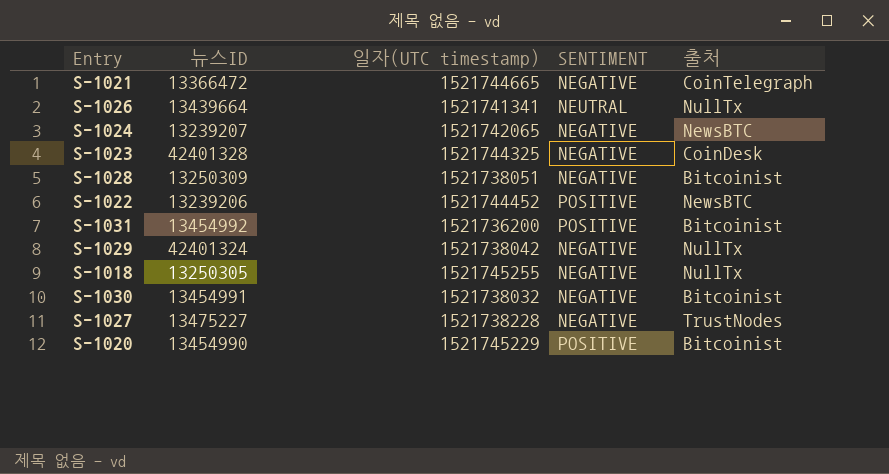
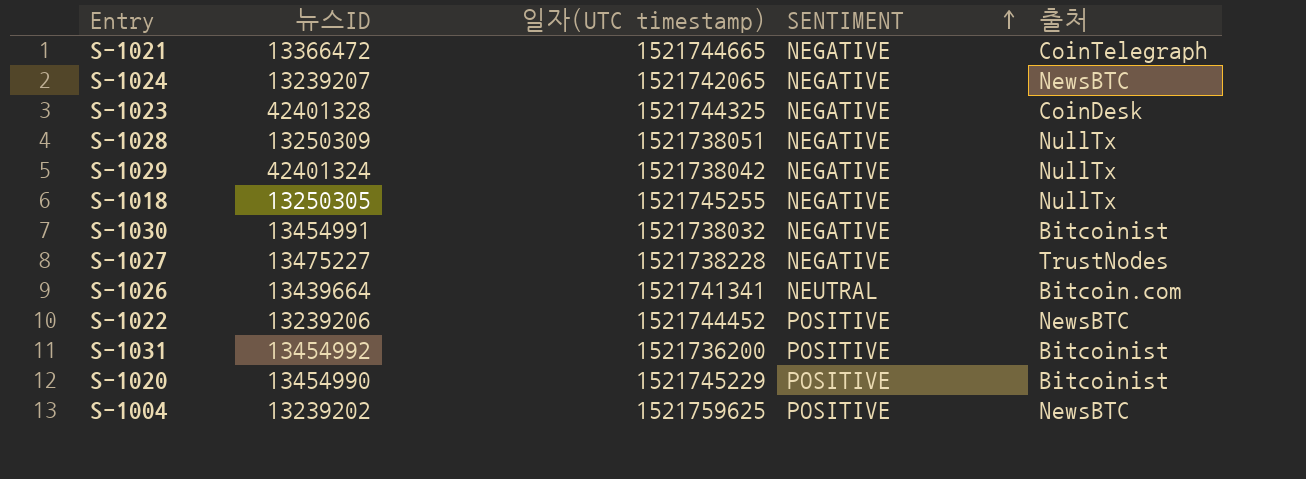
row order: none -> SENTIMENT ascending
S-1028 | 출처: Bitcoinist -> NullTx
S-1026 | 출처: NullTx -> Bitcoin.com
row S-1004: none -> 13239202 | 1521759625 | POSITIVE | NewsBTC

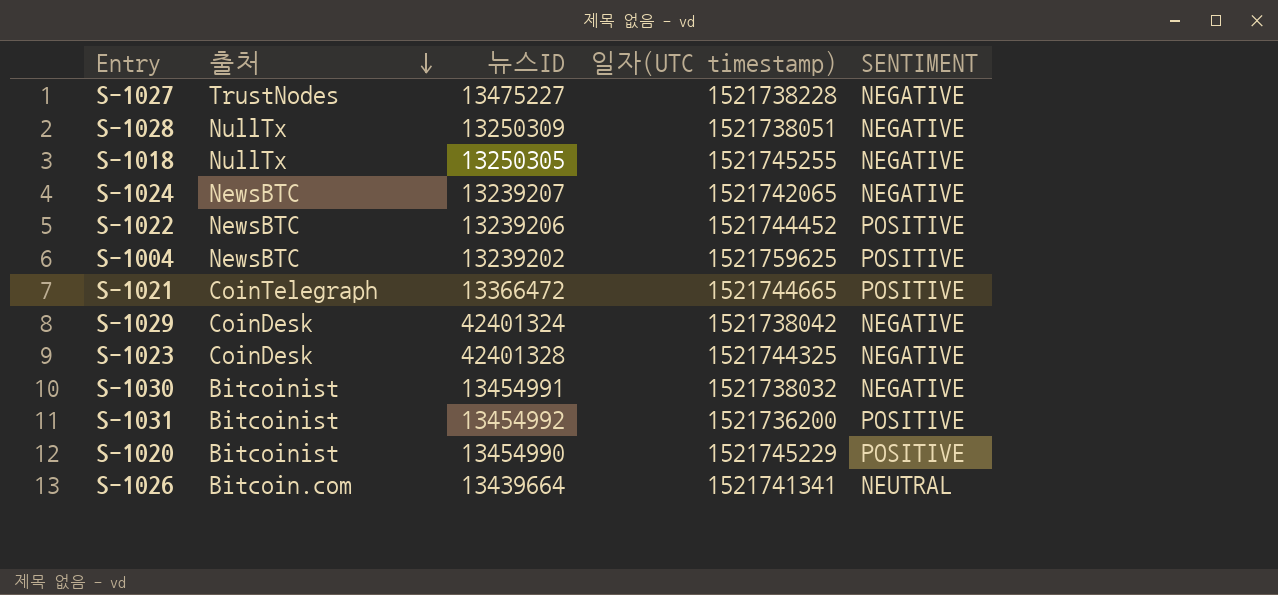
row order: SENTIMENT ascending -> 출처 descending
column 출처 | position: 5 -> 2
S-1021 | SENTIMENT: NEGATIVE -> POSITIVE
S-1029 | 출처: NullTx -> CoinDesk

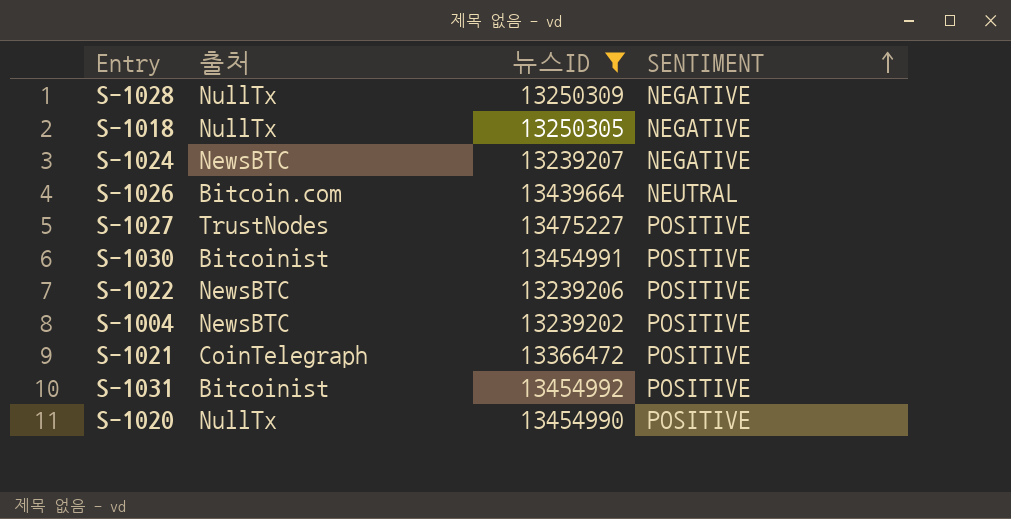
filter: none -> 뉴스ID <= 13475227
row order: 출처 descending -> SENTIMENT ascending
column 일자(UTC timestamp) | position: 4 -> none
S-1027 | SENTIMENT: NEGATIVE -> POSITIVE
S-1030 | SENTIMENT: NEGATIVE -> POSITIVE
S-1020 | 출처: Bitcoinist -> NullTx

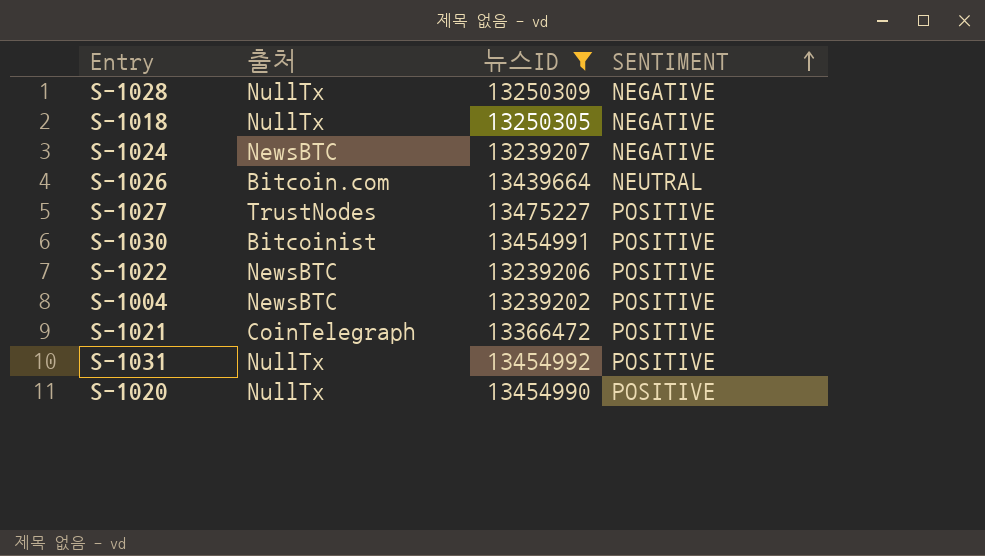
S-1031 | 출처: Bitcoinist -> NullTx

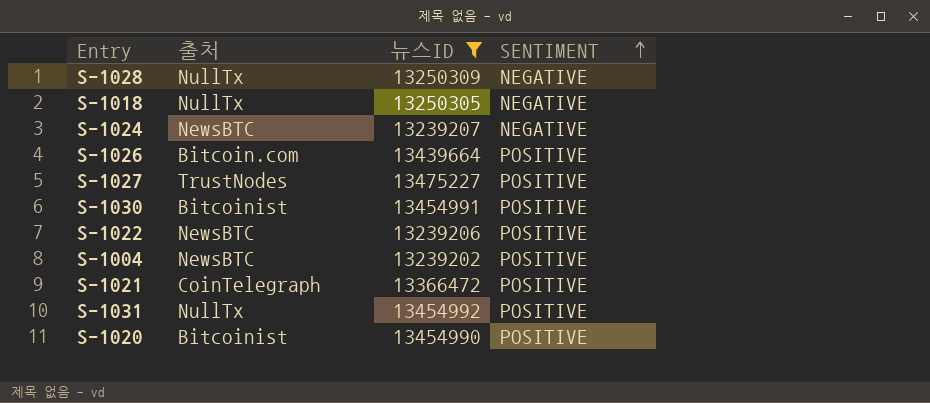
S-1026 | SENTIMENT: NEUTRAL -> POSITIVE
S-1020 | 출처: NullTx -> Bitcoinist

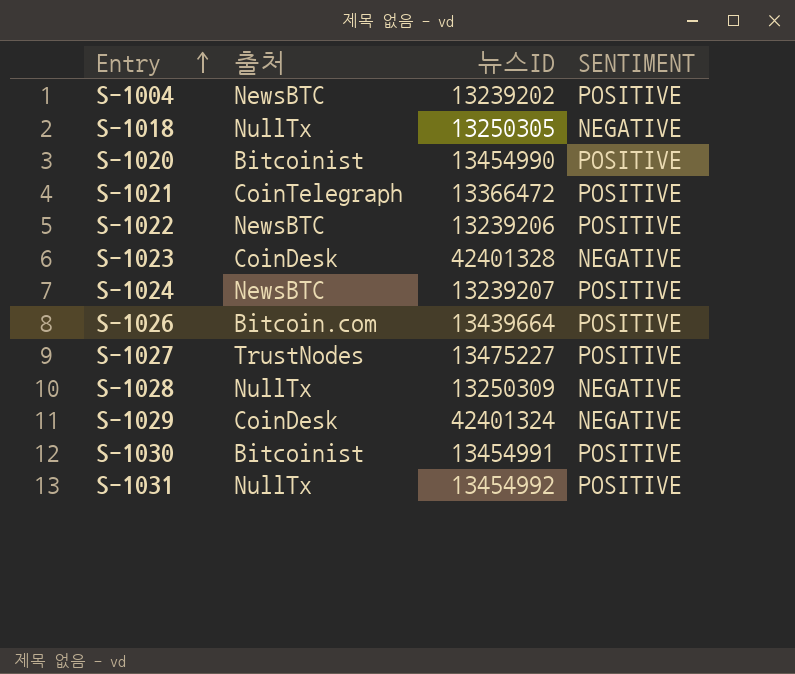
filter: 뉴스ID <= 13475227 -> none
row order: SENTIMENT ascending -> Entry ascending
S-1024 | SENTIMENT: NEGATIVE -> POSITIVE

